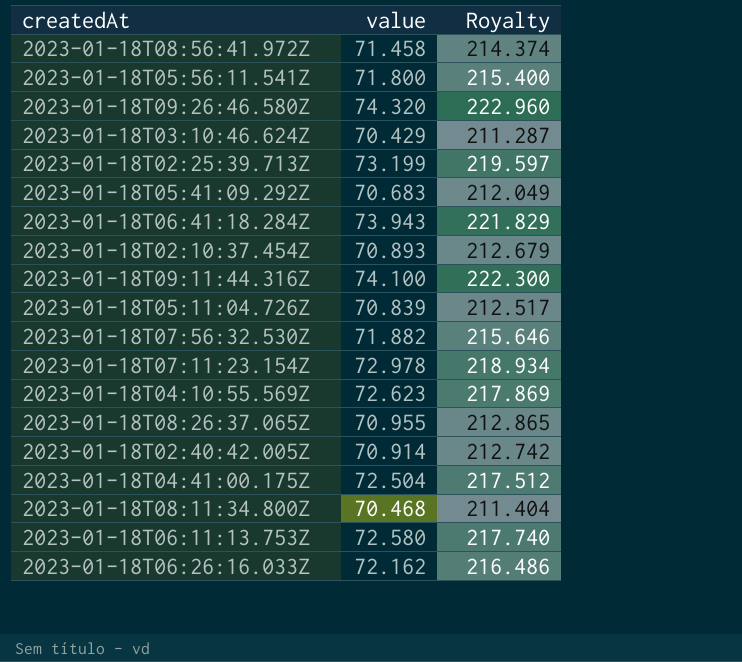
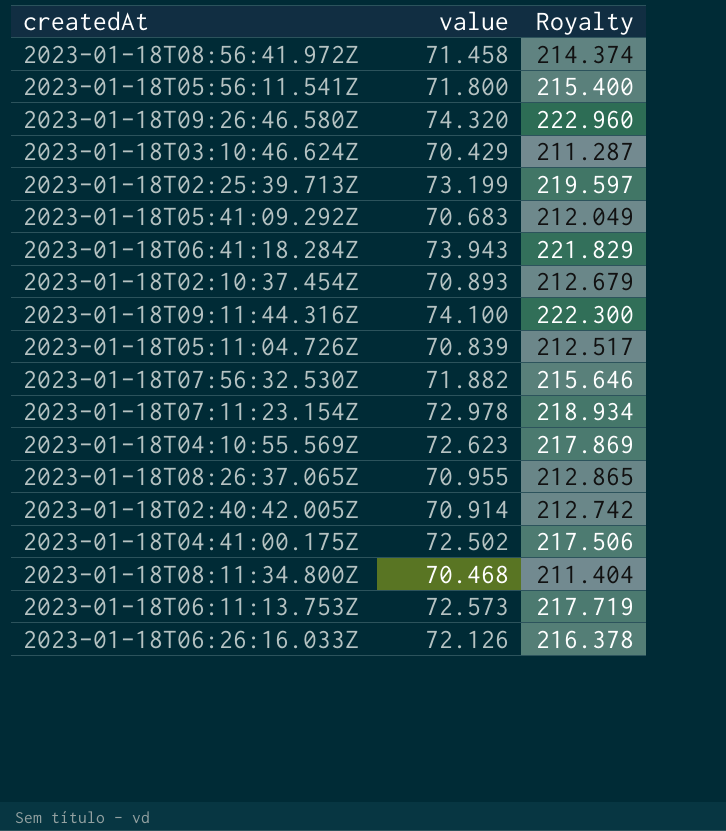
2023-01-18T04:41:00.175Z | value: 72.504 -> 72.502
2023-01-18T04:41:00.175Z | Royalty: 217.512 -> 217.506
2023-01-18T06:11:13.753Z | value: 72.580 -> 72.573
2023-01-18T06:11:13.753Z | Royalty: 217.740 -> 217.719
2023-01-18T06:26:16.033Z | value: 72.162 -> 72.126
2023-01-18T06:26:16.033Z | Royalty: 216.486 -> 216.378

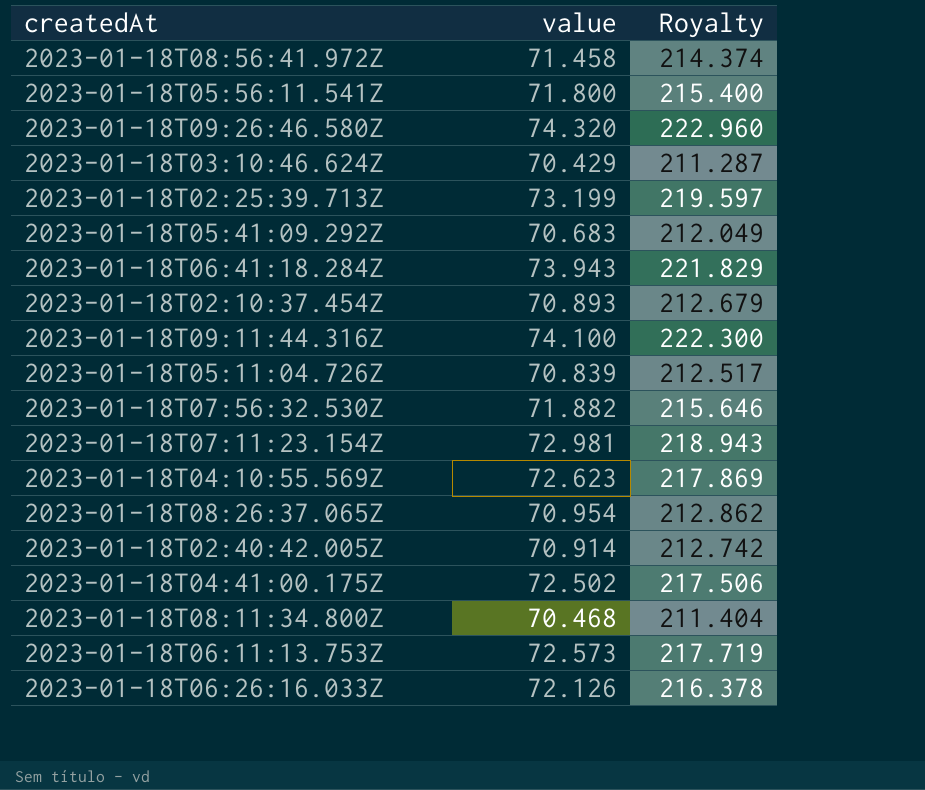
2023-01-18T07:11:23.154Z | value: 72.978 -> 72.981
2023-01-18T07:11:23.154Z | Royalty: 218.934 -> 218.943
2023-01-18T08:26:37.065Z | value: 70.955 -> 70.954
2023-01-18T08:26:37.065Z | Royalty: 212.865 -> 212.862

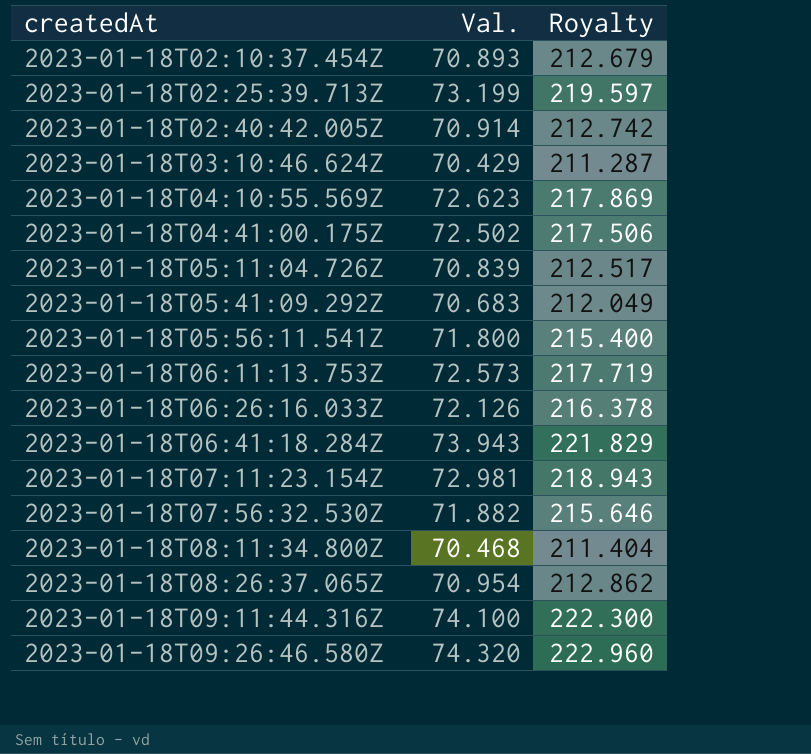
row order: none -> createdAt ascending
column name: value -> Val.
row 2023-01-18T08:56:41.972Z: 71.458 | 214.374 -> none

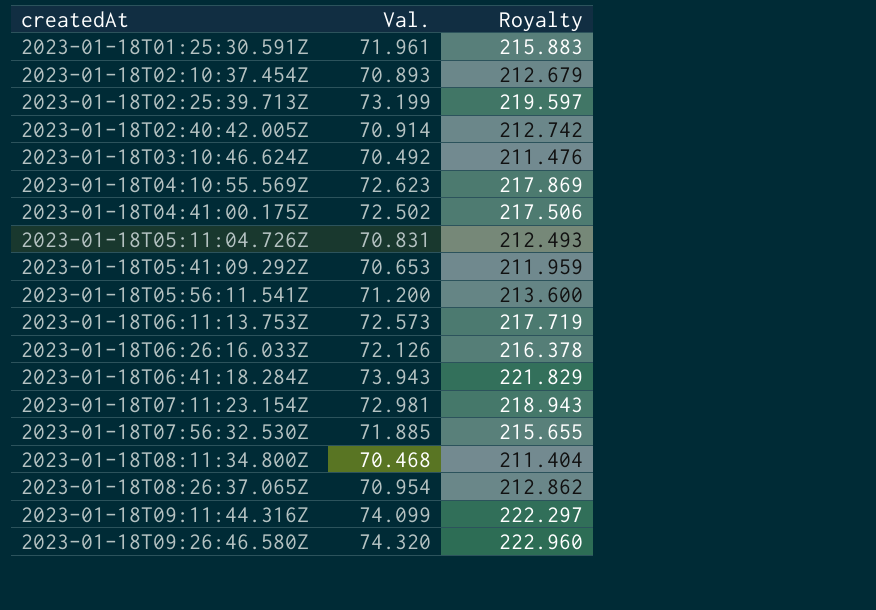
row 2023-01-18T01:25:30.591Z: none -> 71.961 | 215.883
2023-01-18T03:10:46.624Z | Val.: 70.429 -> 70.492
2023-01-18T03:10:46.624Z | Royalty: 211.287 -> 211.476
2023-01-18T05:11:04.726Z | Val.: 70.839 -> 70.831
2023-01-18T05:11:04.726Z | Royalty: 212.517 -> 212.493
2023-01-18T05:41:09.292Z | Val.: 70.683 -> 70.653
2023-01-18T05:41:09.292Z | Royalty: 212.049 -> 211.959
2023-01-18T05:56:11.541Z | Val.: 71.800 -> 71.200
2023-01-18T05:56:11.541Z | Royalty: 215.400 -> 213.600
2023-01-18T07:56:32.530Z | Val.: 71.882 -> 71.885
2023-01-18T07:56:32.530Z | Royalty: 215.646 -> 215.655
2023-01-18T09:11:44.316Z | Val.: 74.100 -> 74.099
2023-01-18T09:11:44.316Z | Royalty: 222.300 -> 222.297

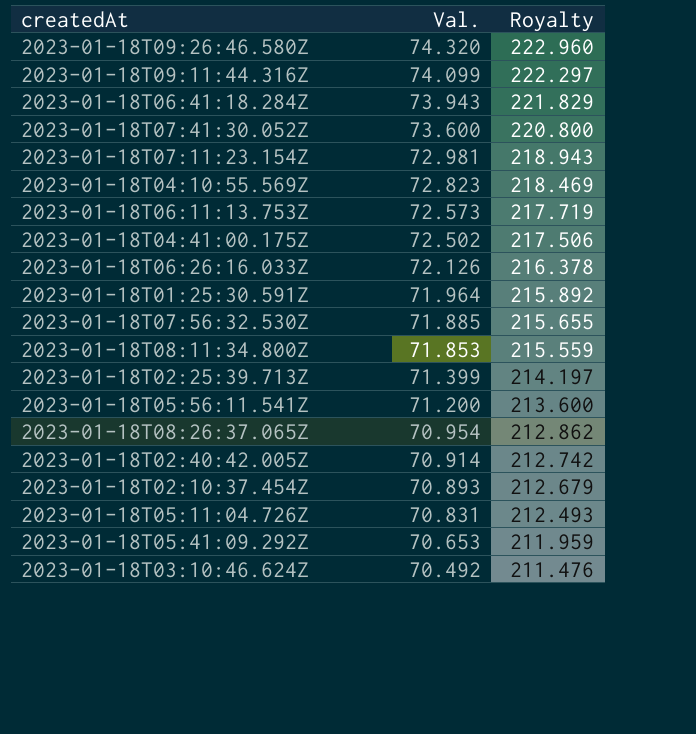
row order: createdAt ascending -> Val. descending
row 2023-01-18T07:41:30.052Z: none -> 73.600 | 220.800
2023-01-18T04:10:55.569Z | Val.: 72.623 -> 72.823
2023-01-18T04:10:55.569Z | Royalty: 217.869 -> 218.469
2023-01-18T01:25:30.591Z | Val.: 71.961 -> 71.964
2023-01-18T01:25:30.591Z | Royalty: 215.883 -> 215.892
2023-01-18T08:11:34.800Z | Val.: 70.468 -> 71.853
2023-01-18T08:11:34.800Z | Royalty: 211.404 -> 215.559
2023-01-18T02:25:39.713Z | Val.: 73.199 -> 71.399
2023-01-18T02:25:39.713Z | Royalty: 219.597 -> 214.197

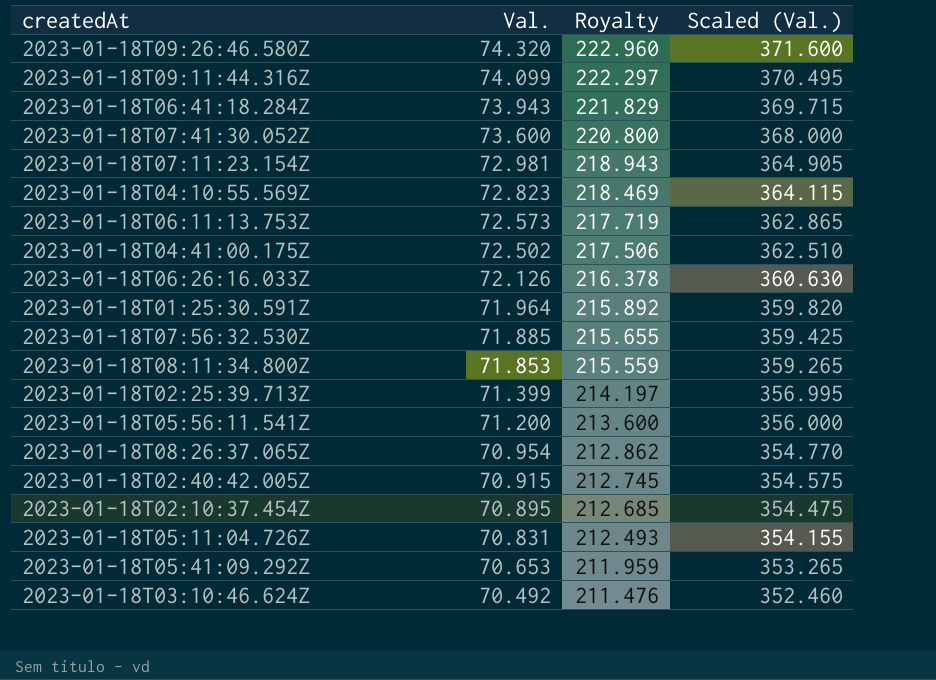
column Scaled (Val.) | formula: none -> [Val.] * 5
2023-01-18T02:40:42.005Z | Val.: 70.914 -> 70.915
2023-01-18T02:40:42.005Z | Royalty: 212.742 -> 212.745
2023-01-18T02:10:37.454Z | Val.: 70.893 -> 70.895
2023-01-18T02:10:37.454Z | Royalty: 212.679 -> 212.685

